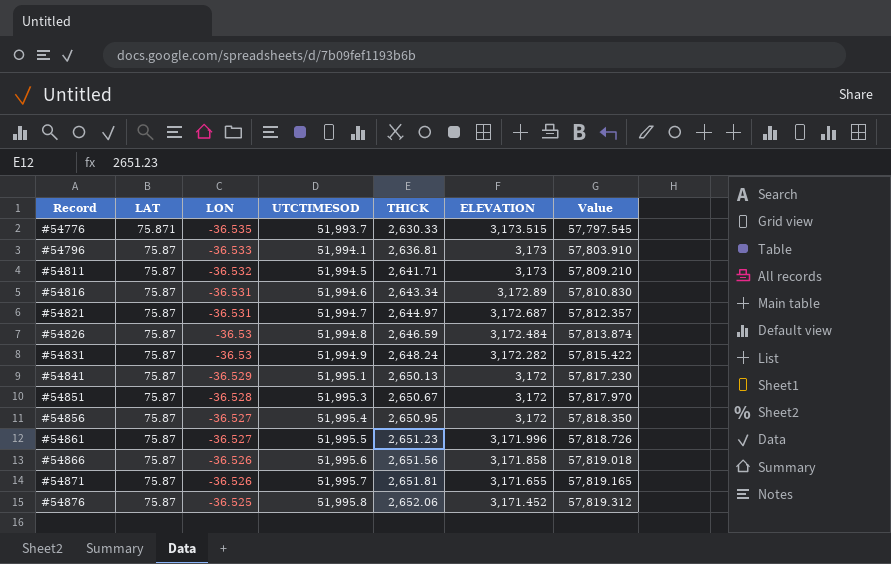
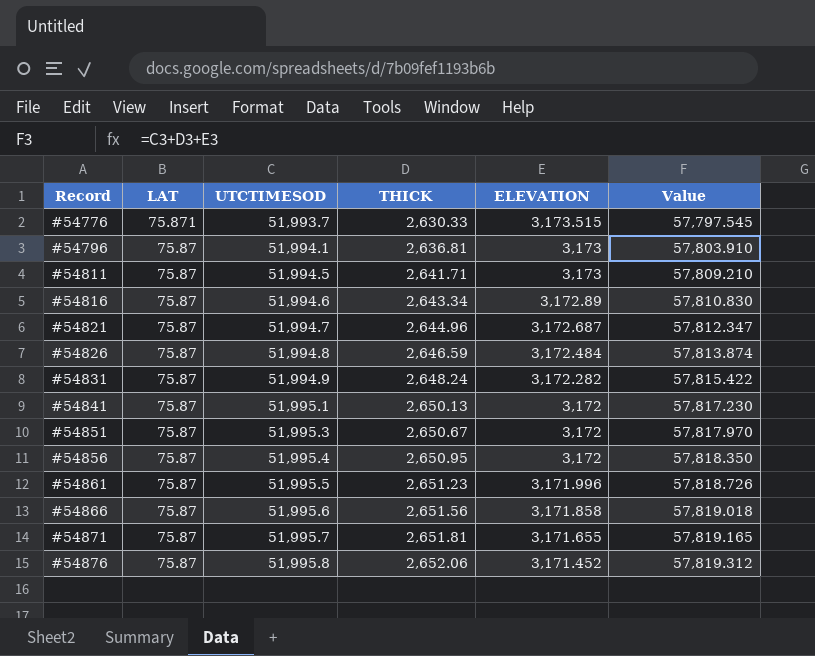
column LON | position: 3 -> none
#54821 | THICK: 2,644.97 -> 2,644.96
#54821 | Value: 57,812.357 -> 57,812.347

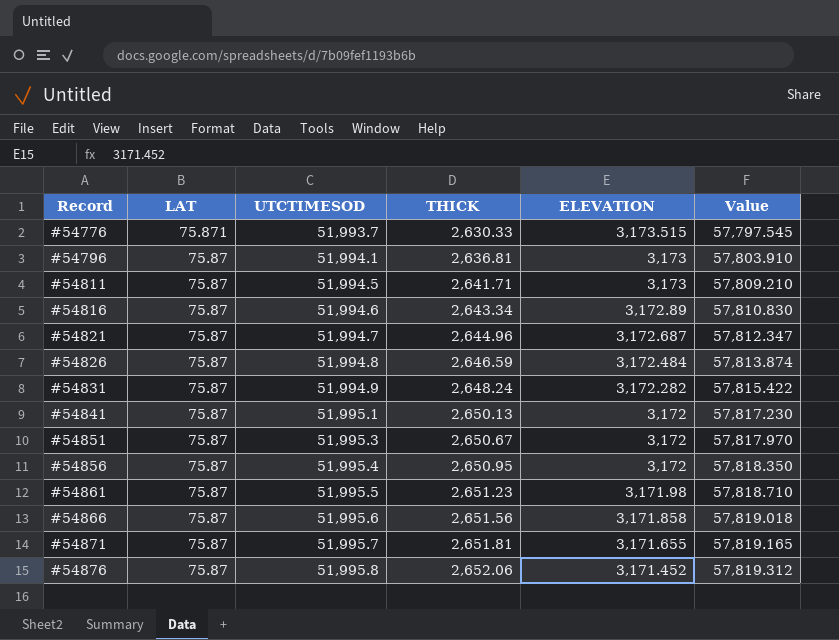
#54861 | ELEVATION: 3,171.996 -> 3,171.98
#54861 | Value: 57,818.726 -> 57,818.710

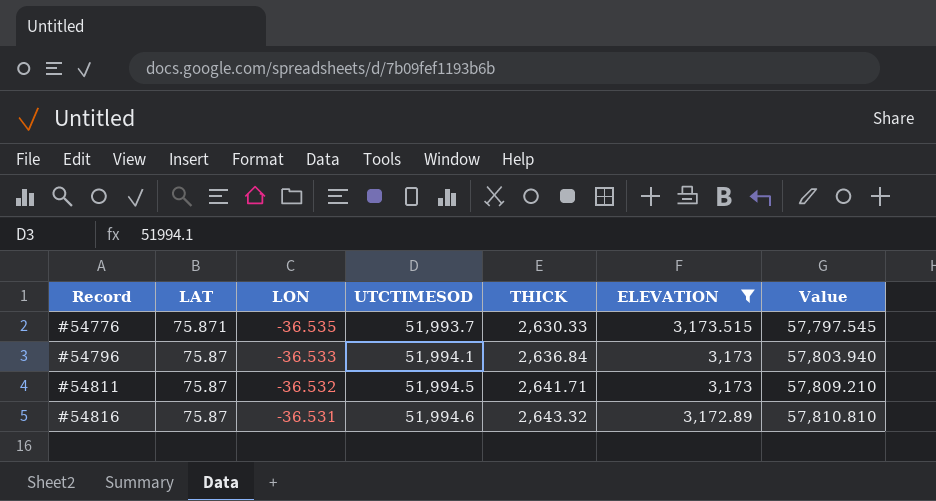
filter: none -> ELEVATION >= 3,172.89
column LON | position: none -> 3
#54796 | THICK: 2,636.81 -> 2,636.84
#54796 | Value: 57,803.910 -> 57,803.940
#54816 | THICK: 2,643.34 -> 2,643.32
#54816 | Value: 57,810.830 -> 57,810.810

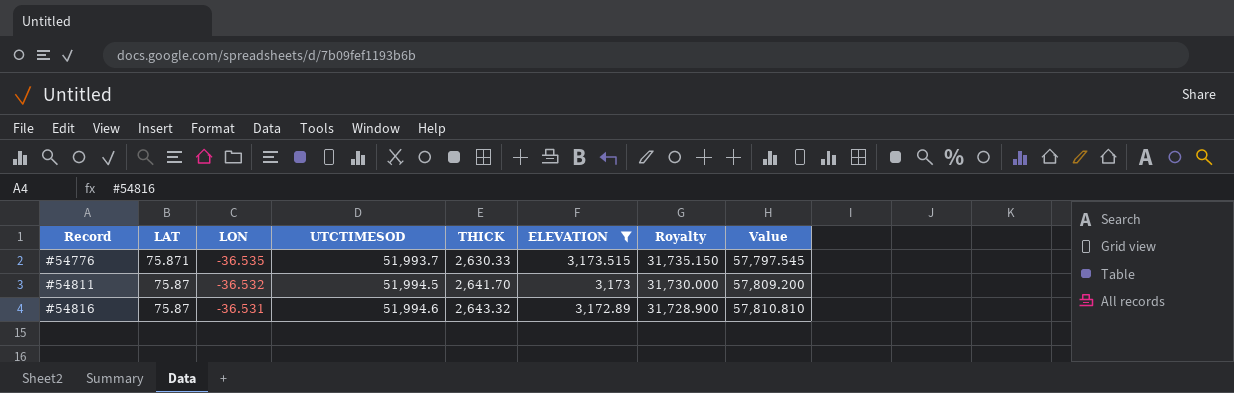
column Royalty | formula: none -> [ELEVATION] * 10
row #54796: 75.87 | -36.533 | 51,994.1 | 2,636.84 | 3,173 | 57,803.940 -> none
#54811 | THICK: 2,641.71 -> 2,641.70
#54811 | Value: 57,809.210 -> 57,809.200

